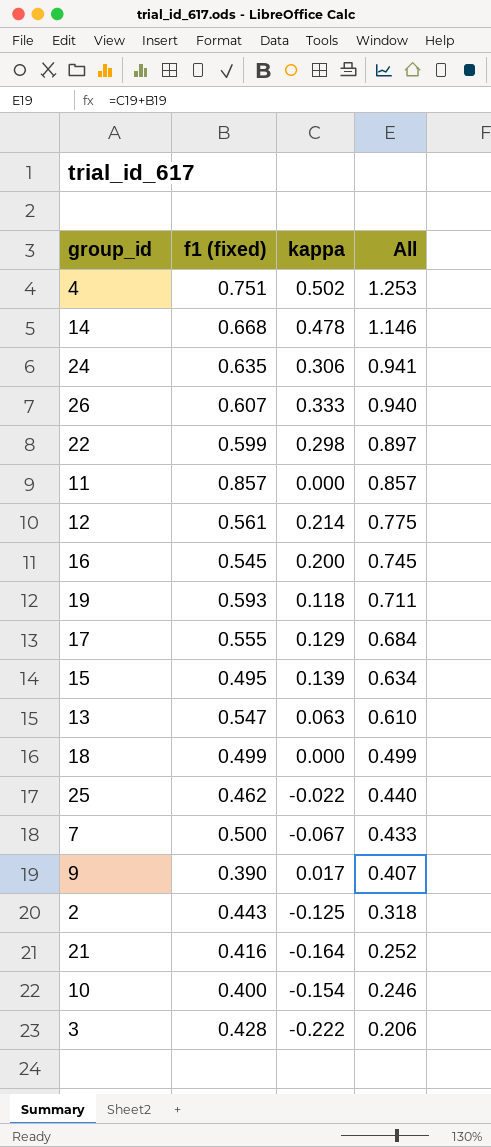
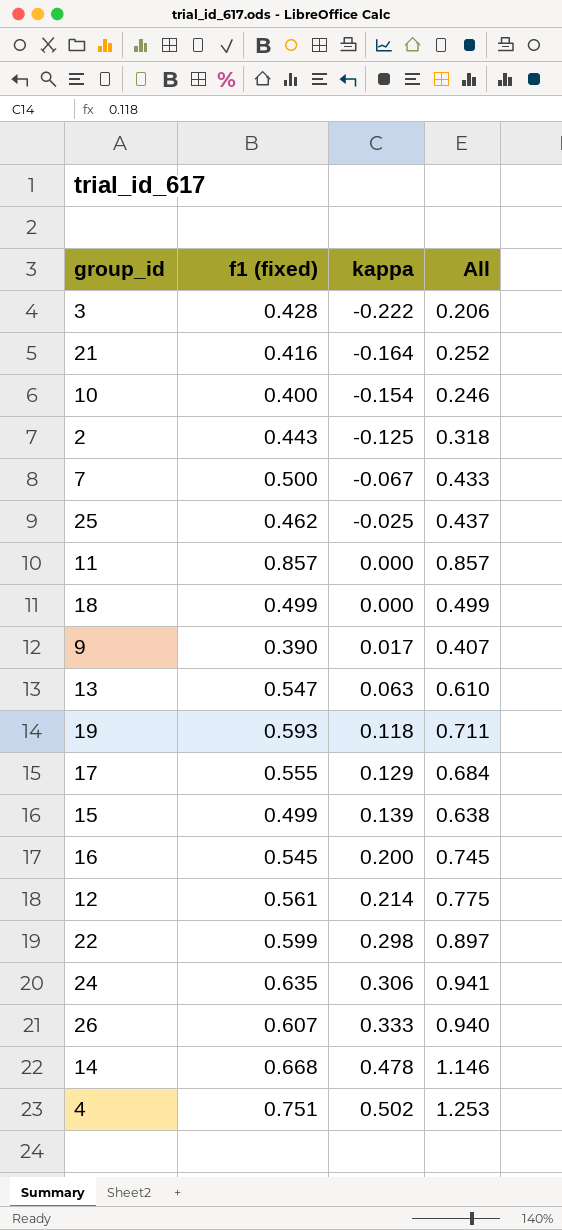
row order: All descending -> kappa ascending
25 | kappa: -0.022 -> -0.025
25 | All: 0.440 -> 0.437
15 | f1 (fixed): 0.495 -> 0.499
15 | All: 0.634 -> 0.638

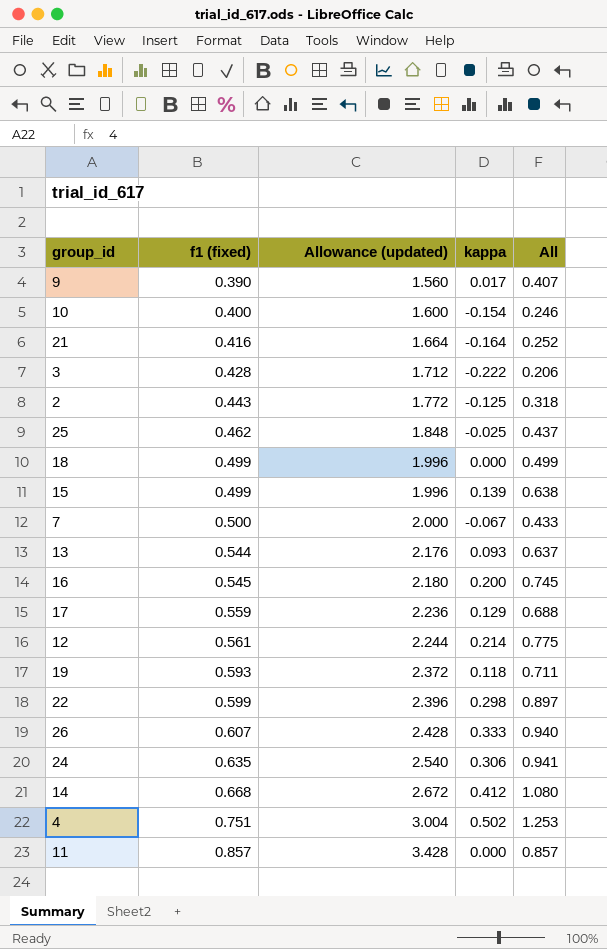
row order: kappa ascending -> f1 (fixed) ascending
column Allowance (updated) | formula: none -> [f1 (fixed)] * 4
13 | f1 (fixed): 0.547 -> 0.544
13 | kappa: 0.063 -> 0.093
13 | All: 0.610 -> 0.637
17 | f1 (fixed): 0.555 -> 0.559
17 | All: 0.684 -> 0.688
14 | kappa: 0.478 -> 0.412
14 | All: 1.146 -> 1.080

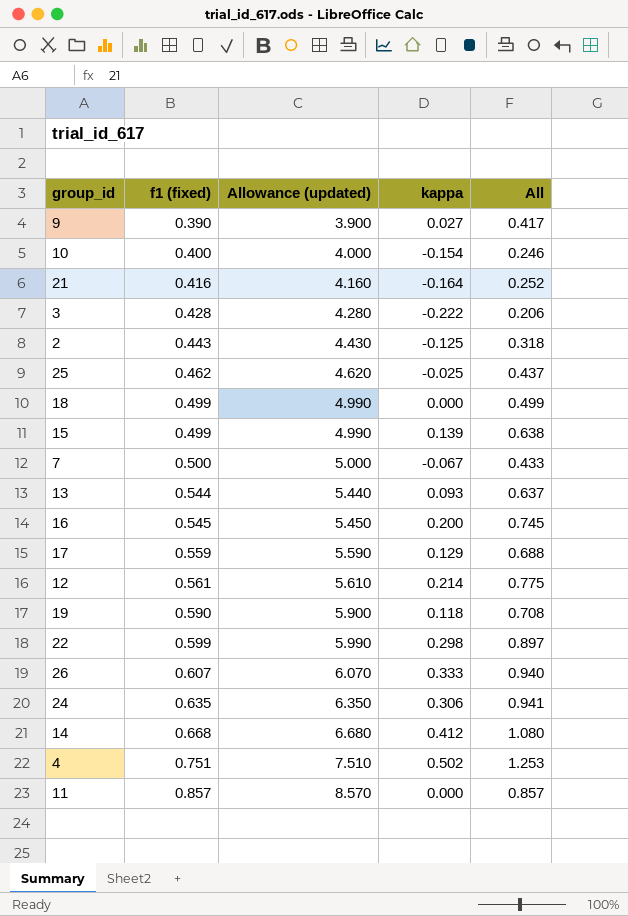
column Allowance (updated) | formula: [f1 (fixed)] * 4 -> [f1 (fixed)] * 10
9 | kappa: 0.017 -> 0.027
9 | All: 0.407 -> 0.417
19 | f1 (fixed): 0.593 -> 0.590
19 | All: 0.711 -> 0.708

